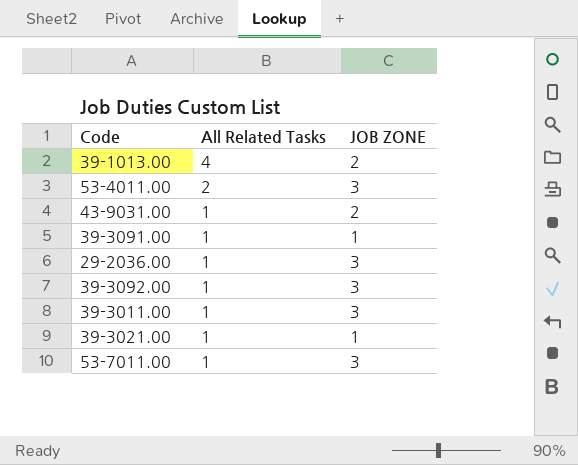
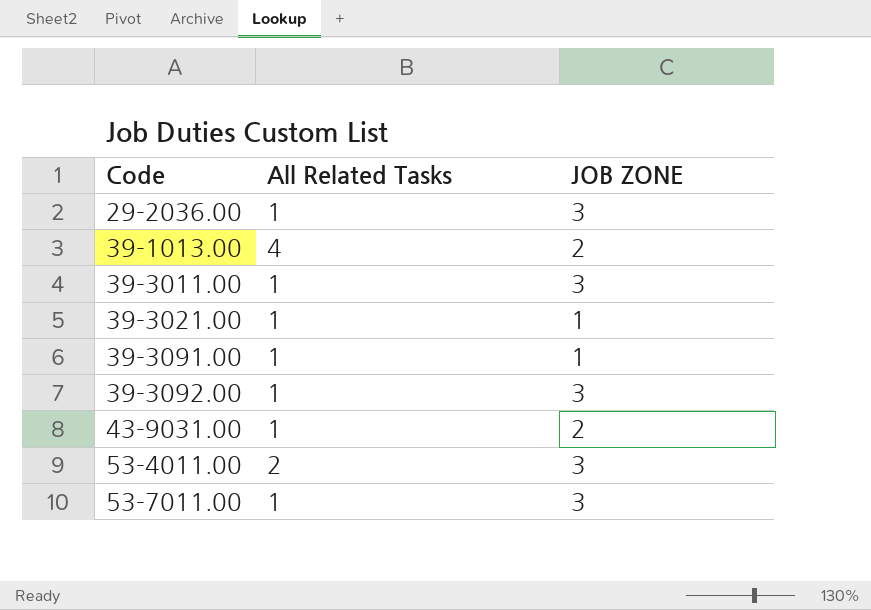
row order: All Related Tasks descending -> Code ascending

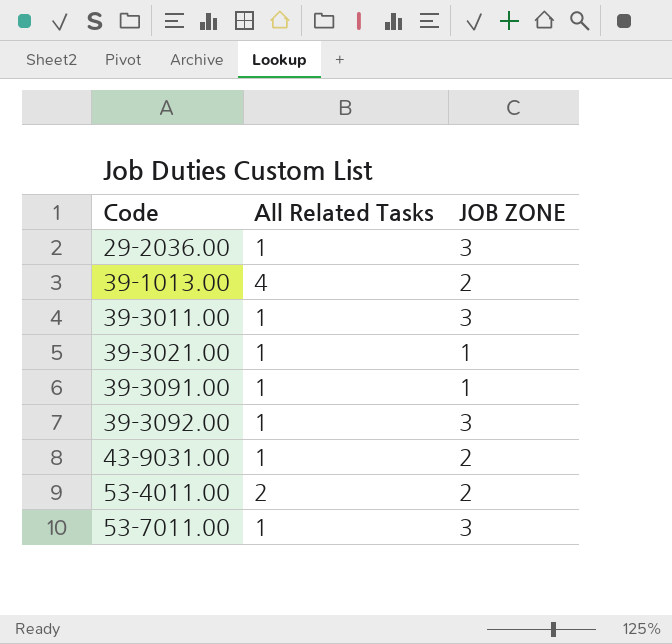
53-4011.00 | JOB ZONE: 3 -> 2

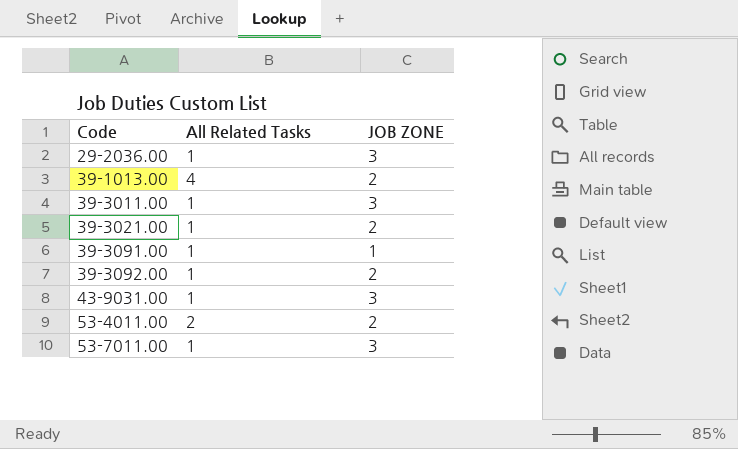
39-3021.00 | JOB ZONE: 1 -> 2
39-3092.00 | JOB ZONE: 3 -> 2
43-9031.00 | JOB ZONE: 2 -> 3

